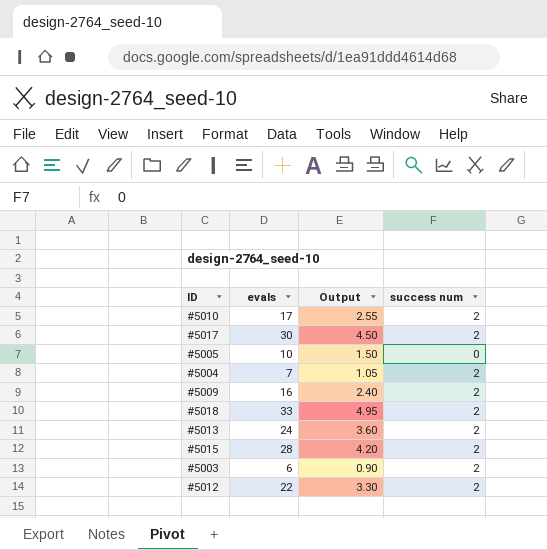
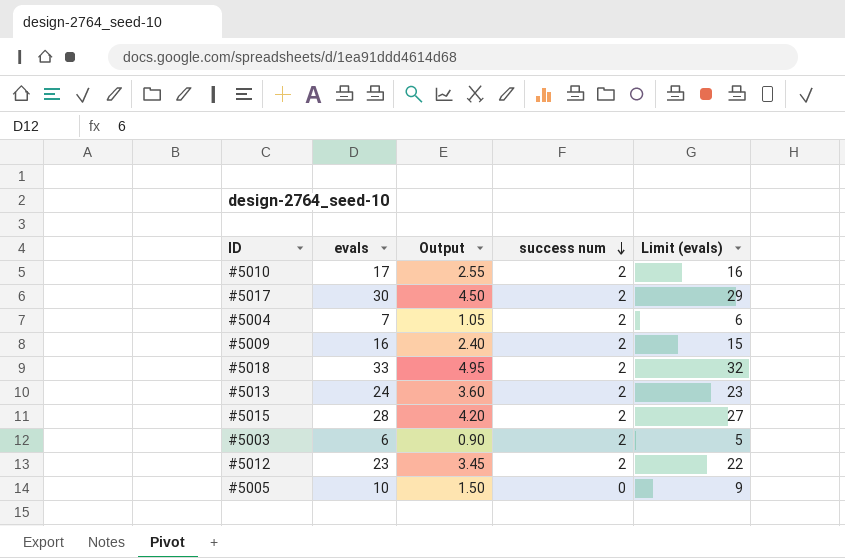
row order: none -> success num descending
column Limit (evals) | formula: none -> [evals] - 1
#5012 | evals: 22 -> 23
#5012 | Output: 3.30 -> 3.45

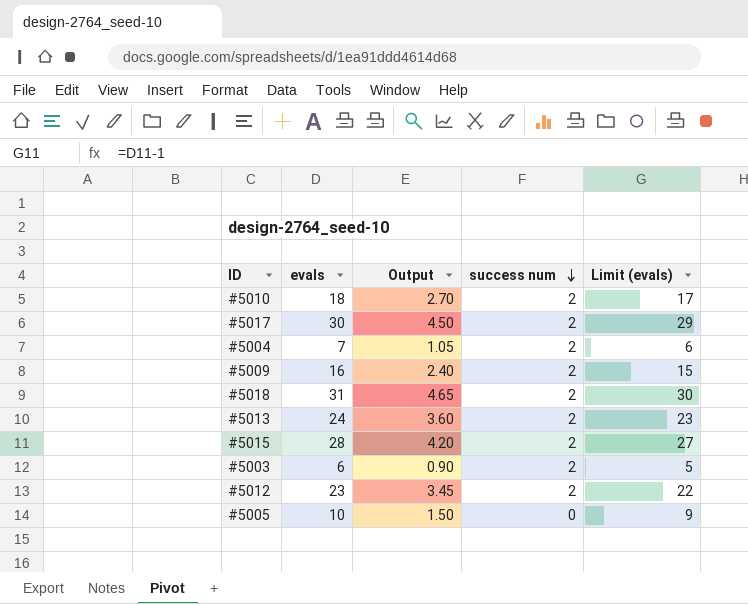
#5010 | evals: 17 -> 18
#5010 | Output: 2.55 -> 2.70
#5010 | Limit (evals): 16 -> 17
#5018 | evals: 33 -> 31
#5018 | Output: 4.95 -> 4.65
#5018 | Limit (evals): 32 -> 30

